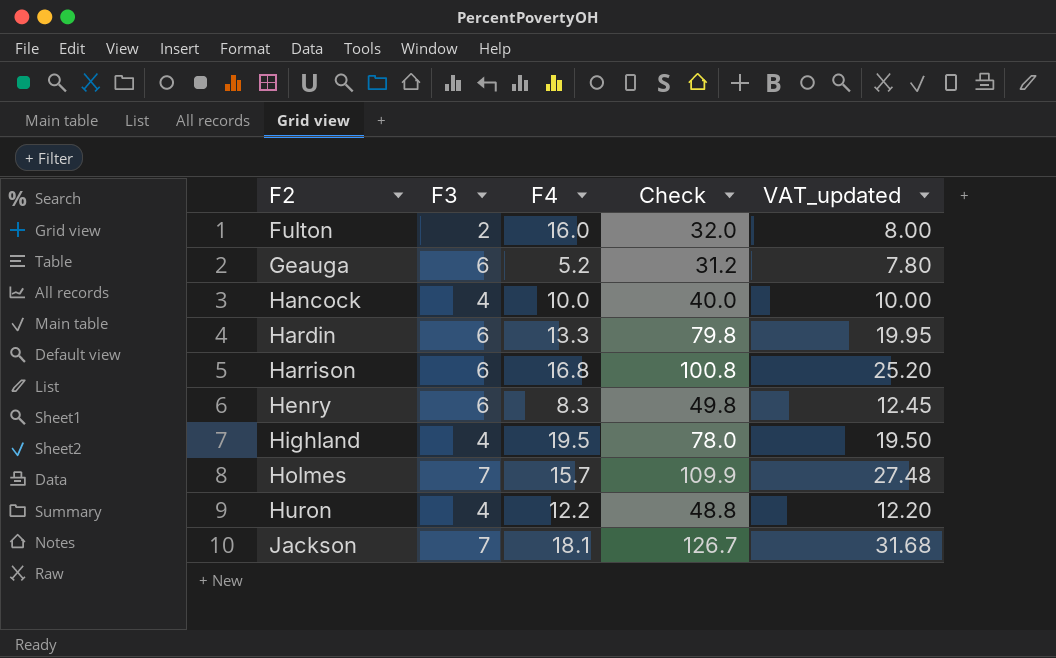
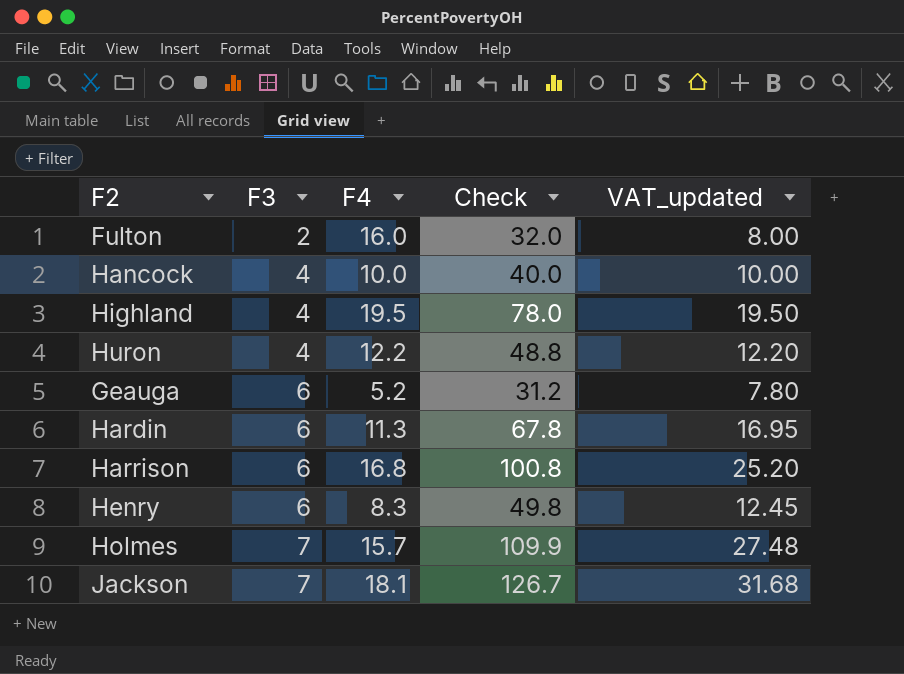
row order: F2 ascending -> F3 ascending
Hardin | F4: 13.3 -> 11.3
Hardin | Check: 79.8 -> 67.8
Hardin | VAT_updated: 19.95 -> 16.95

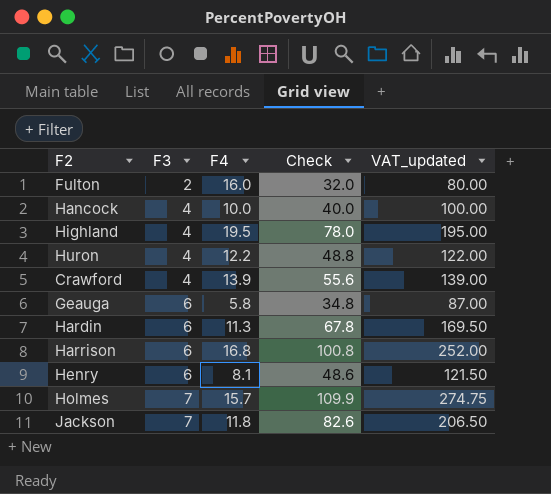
column VAT_updated | formula: [Check] * 0.25 -> [Check] * 2.5
row Crawford: none -> 4 | 13.9 | 55.6 | 139.00
Geauga | F4: 5.2 -> 5.8
Geauga | Check: 31.2 -> 34.8
Henry | F4: 8.3 -> 8.1
Henry | Check: 49.8 -> 48.6
Jackson | F4: 18.1 -> 11.8
Jackson | Check: 126.7 -> 82.6

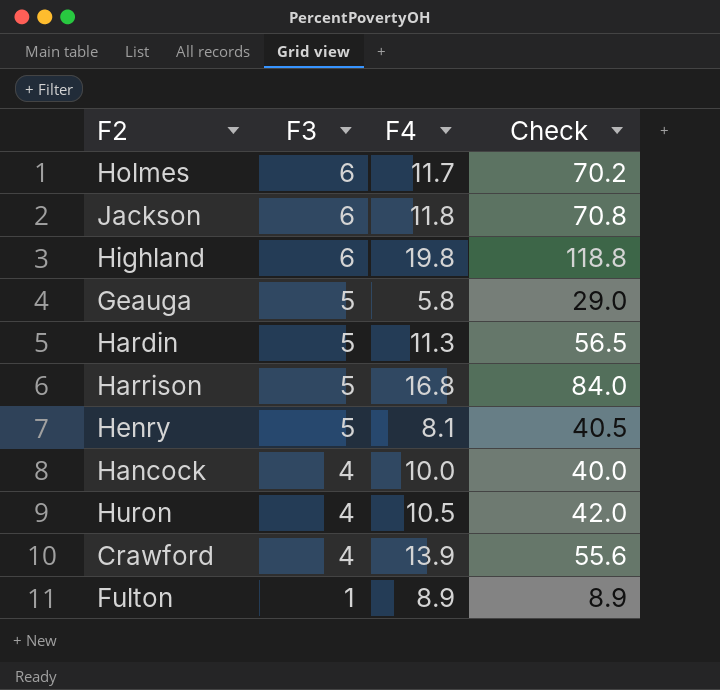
row order: F3 ascending -> F3 descending
column VAT_updated | formula: [Check] * 2.5 -> none
Holmes | F3: 7 -> 6
Holmes | F4: 15.7 -> 11.7
Holmes | Check: 109.9 -> 70.2
Jackson | F3: 7 -> 6
Jackson | Check: 82.6 -> 70.8
Highland | F3: 4 -> 6
Highland | F4: 19.5 -> 19.8
Highland | Check: 78.0 -> 118.8
Geauga | F3: 6 -> 5
Geauga | Check: 34.8 -> 29.0
Hardin | F3: 6 -> 5
Hardin | Check: 67.8 -> 56.5
Harrison | F3: 6 -> 5
Harrison | Check: 100.8 -> 84.0
Henry | F3: 6 -> 5
Henry | Check: 48.6 -> 40.5
Huron | F4: 12.2 -> 10.5
Huron | Check: 48.8 -> 42.0
Fulton | F3: 2 -> 1
Fulton | F4: 16.0 -> 8.9
Fulton | Check: 32.0 -> 8.9

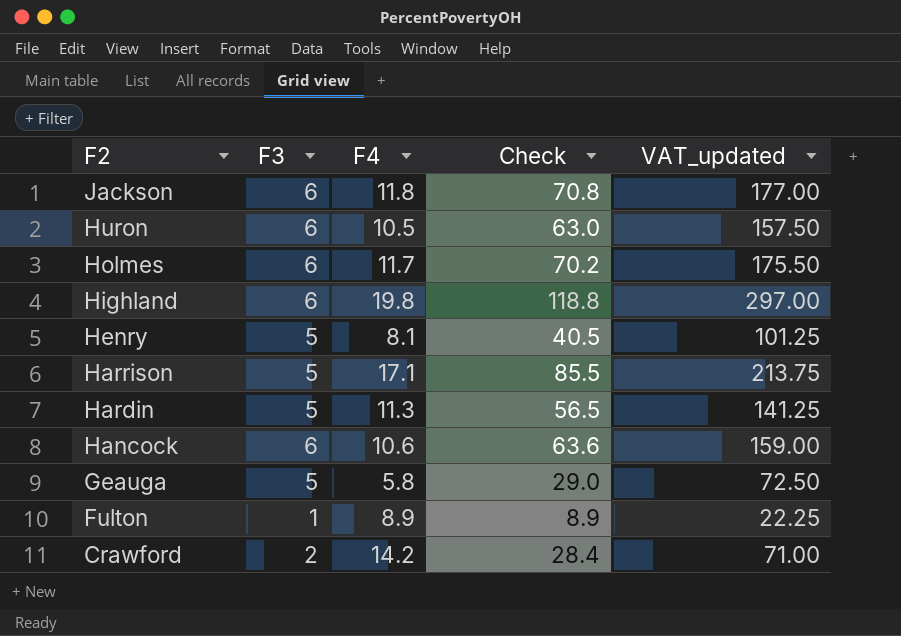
row order: F3 descending -> F2 descending
column VAT_updated | formula: none -> [Check] * 2.5
Huron | F3: 4 -> 6
Huron | Check: 42.0 -> 63.0
Harrison | F4: 16.8 -> 17.1
Harrison | Check: 84.0 -> 85.5
Hancock | F3: 4 -> 6
Hancock | F4: 10.0 -> 10.6
Hancock | Check: 40.0 -> 63.6
Crawford | F3: 4 -> 2
Crawford | F4: 13.9 -> 14.2
Crawford | Check: 55.6 -> 28.4

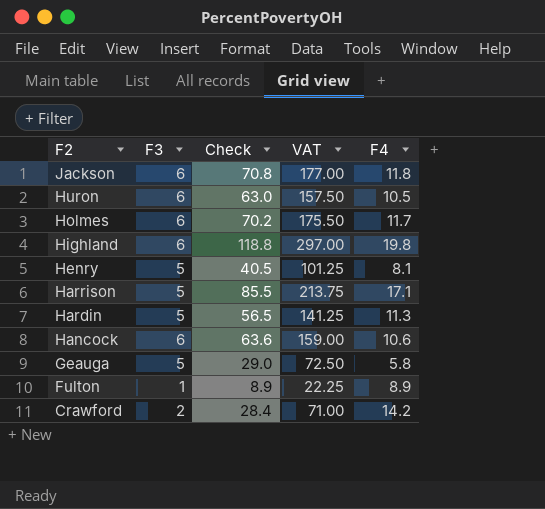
column name: VAT_updated -> VAT
column F4 | position: 3 -> 5

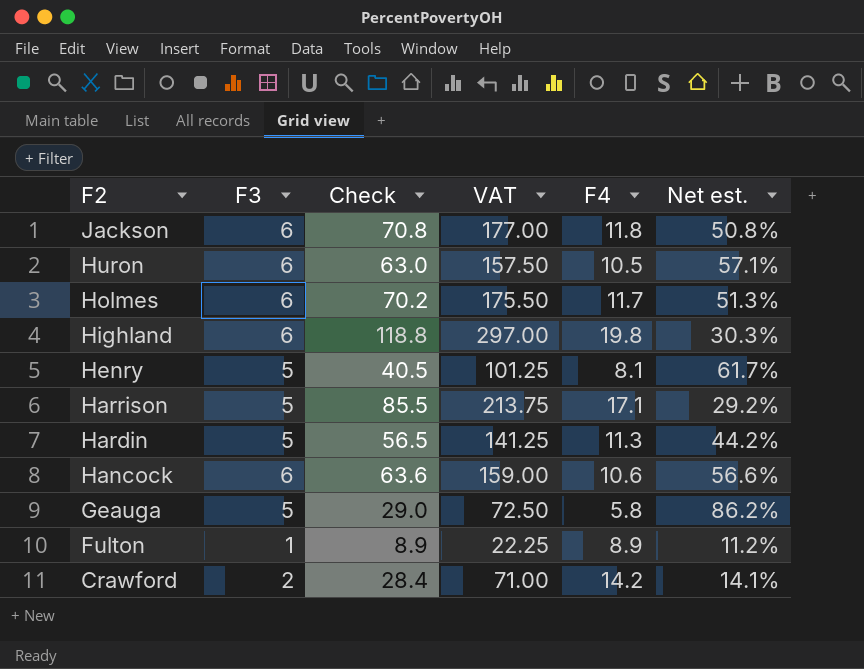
column Net est. | formula: none -> [F3] / [F4]

